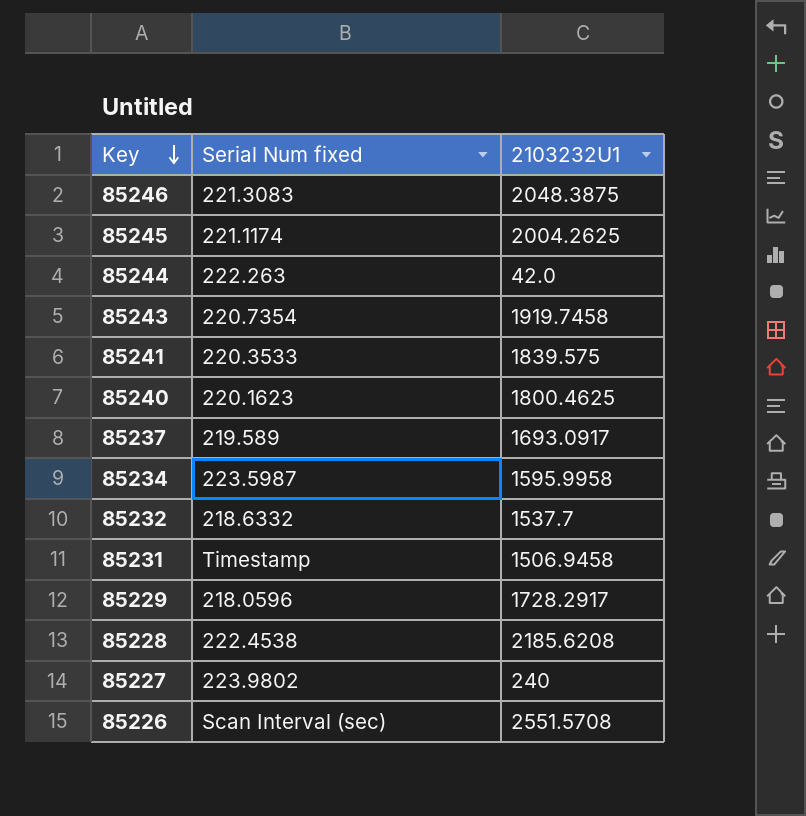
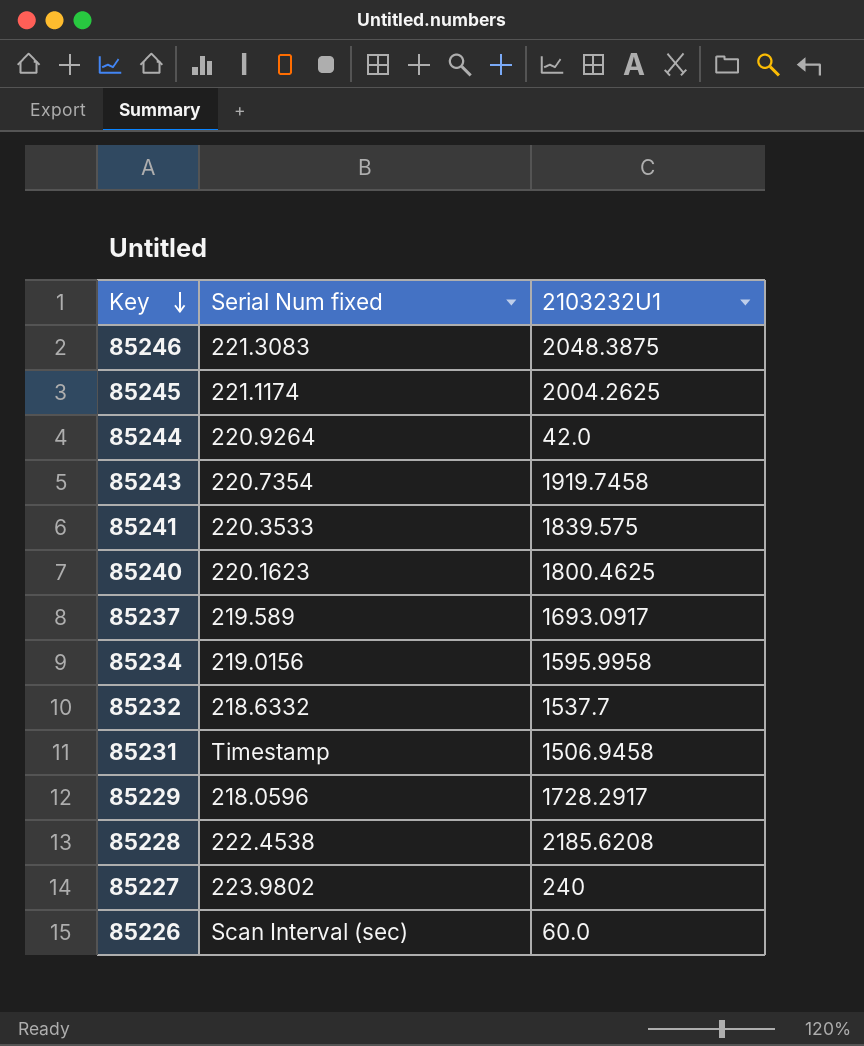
85244 | Serial Num fixed: 222.263 -> 220.9264
85234 | Serial Num fixed: 223.5987 -> 219.0156
85226 | 2103232U1: 2551.5708 -> 60.0

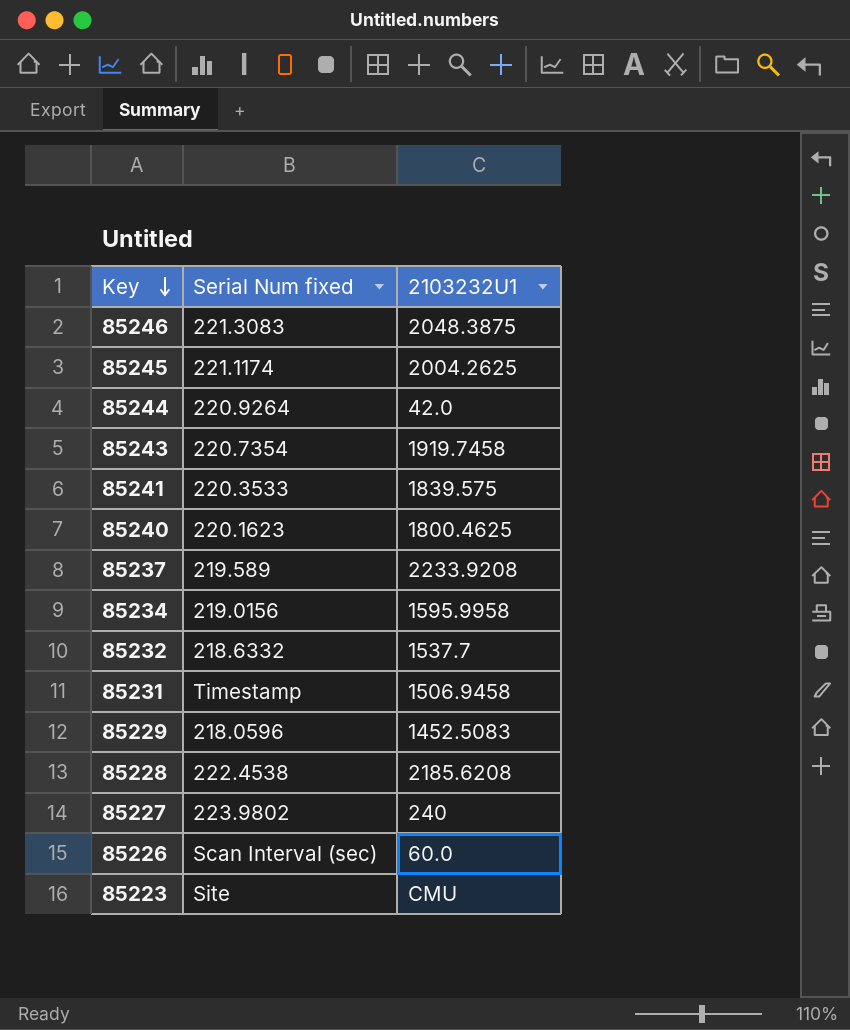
85237 | 2103232U1: 1693.0917 -> 2233.9208
85229 | 2103232U1: 1728.2917 -> 1452.5083
row 85223: none -> Site | CMU

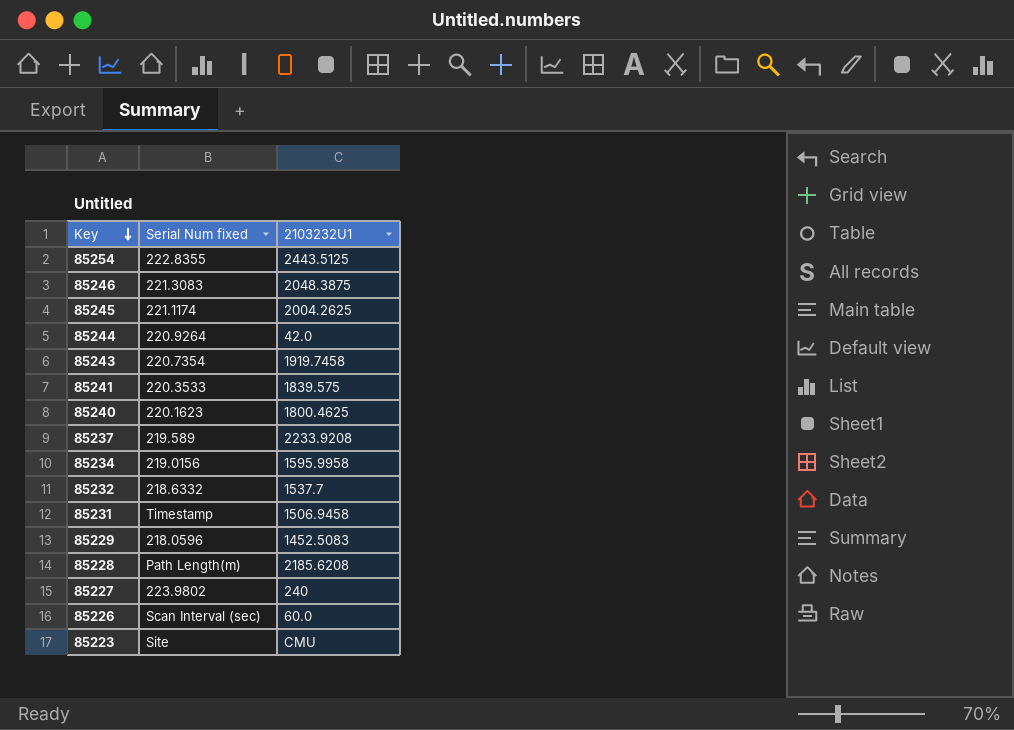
row 85254: none -> 222.8355 | 2443.5125
85228 | Serial Num fixed: 222.4538 -> Path Length(m)

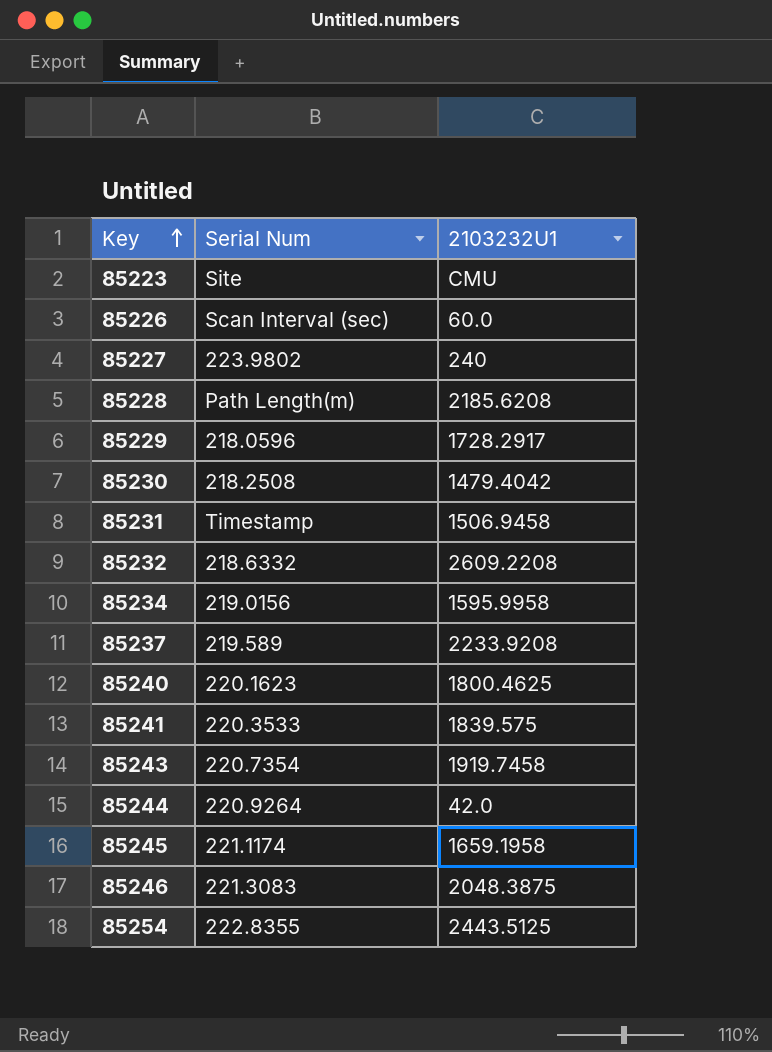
row order: Key descending -> Key ascending
column name: Serial Num fixed -> Serial Num
85229 | 2103232U1: 1452.5083 -> 1728.2917
row 85230: none -> 218.2508 | 1479.4042
85232 | 2103232U1: 1537.7 -> 2609.2208
85245 | 2103232U1: 2004.2625 -> 1659.1958

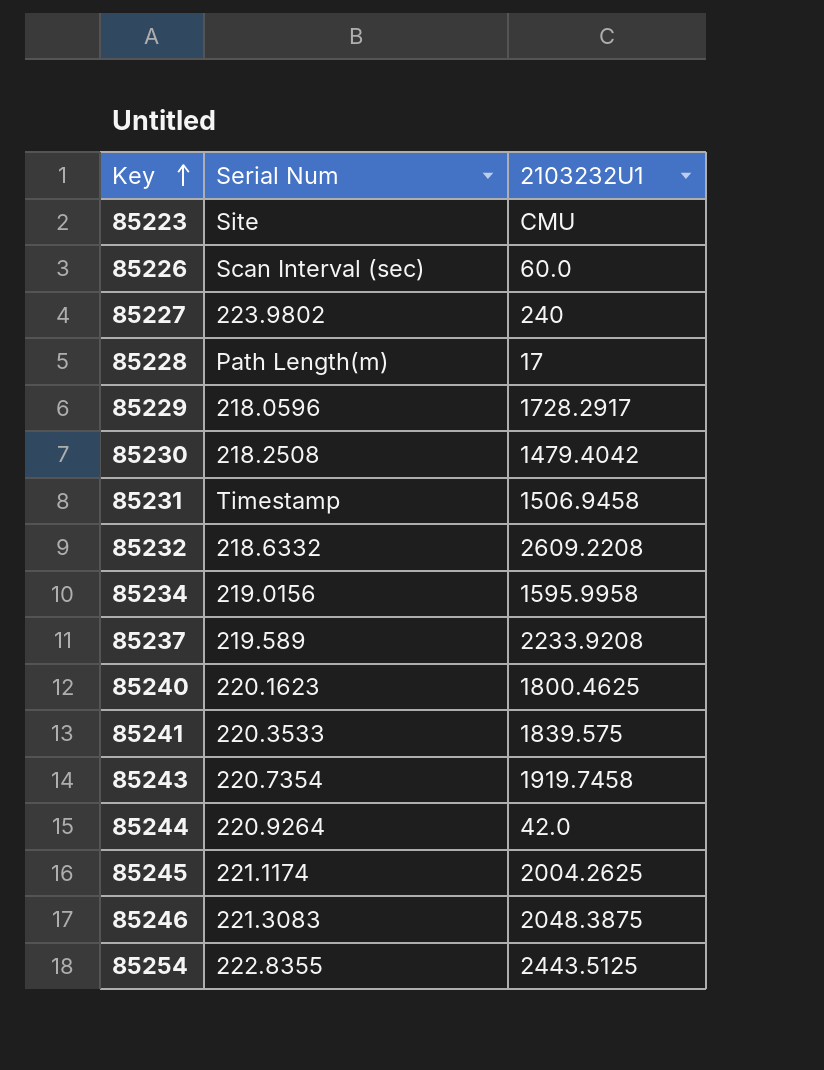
85228 | 2103232U1: 2185.6208 -> 17
85245 | 2103232U1: 1659.1958 -> 2004.2625

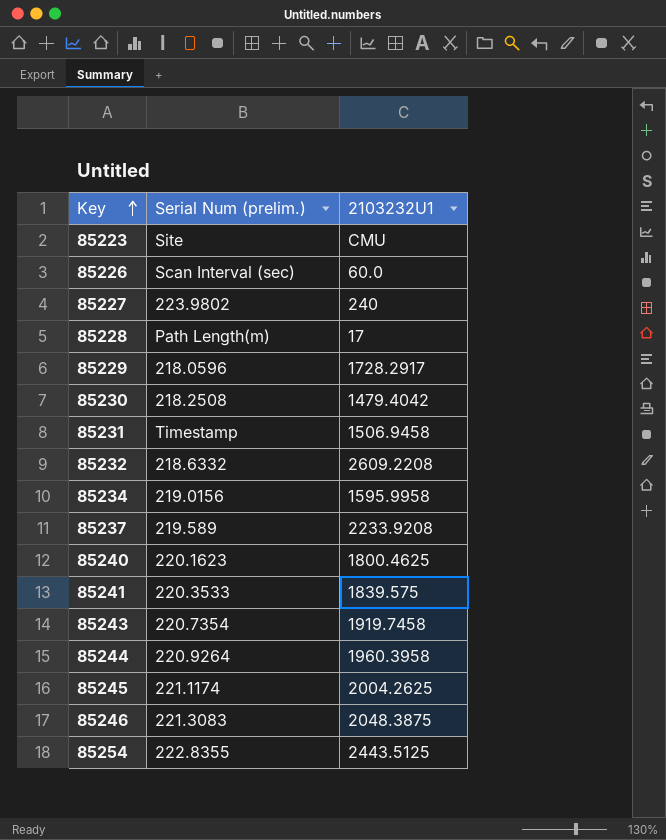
column name: Serial Num -> Serial Num (prelim.)
85244 | 2103232U1: 42.0 -> 1960.3958

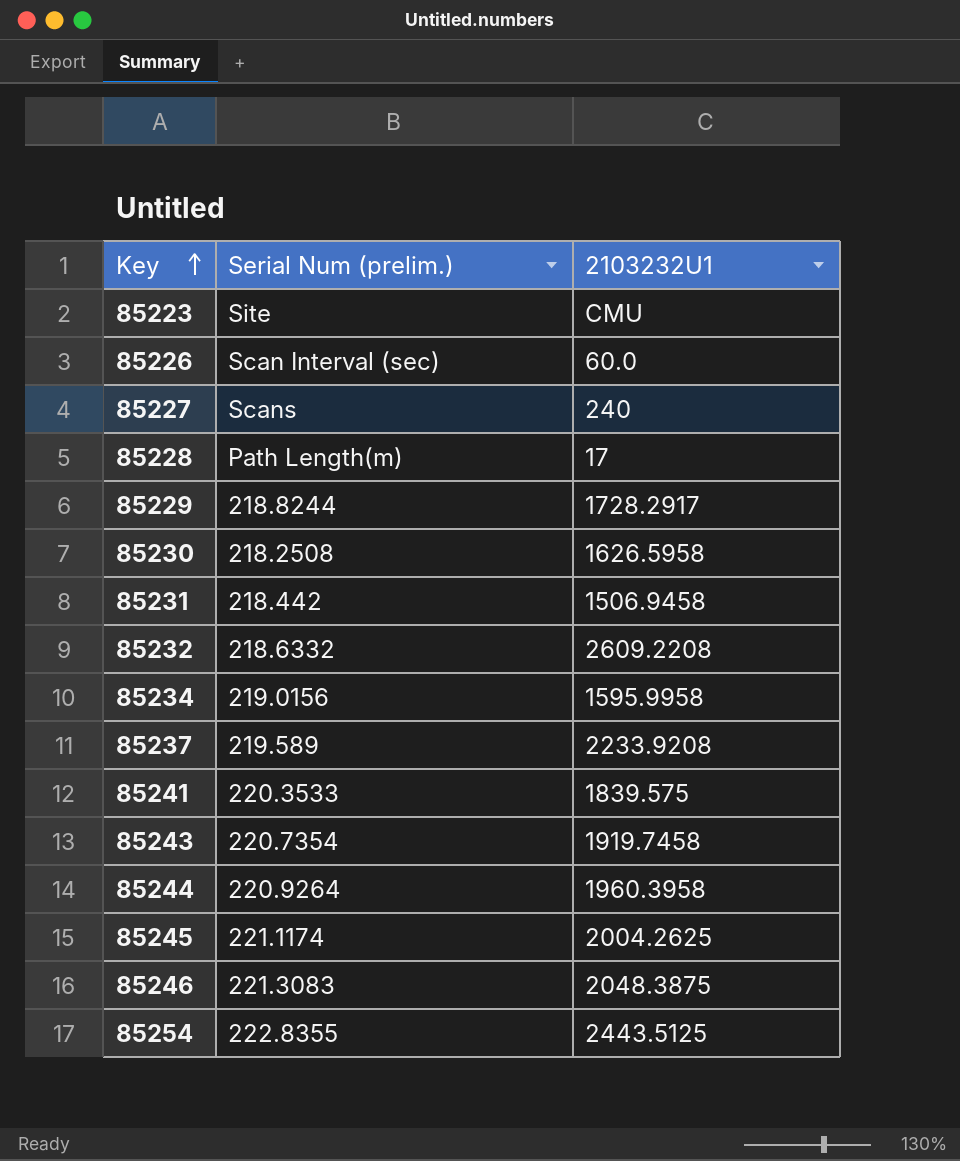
row 85240: 220.1623 | 1800.4625 -> none
85227 | Serial Num (prelim.): 223.9802 -> Scans
85229 | Serial Num (prelim.): 218.0596 -> 218.8244
85230 | 2103232U1: 1479.4042 -> 1626.5958
85231 | Serial Num (prelim.): Timestamp -> 218.442

